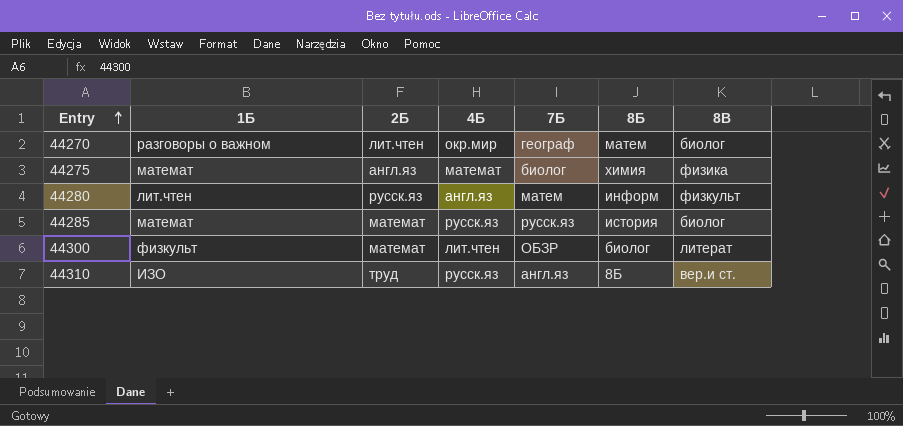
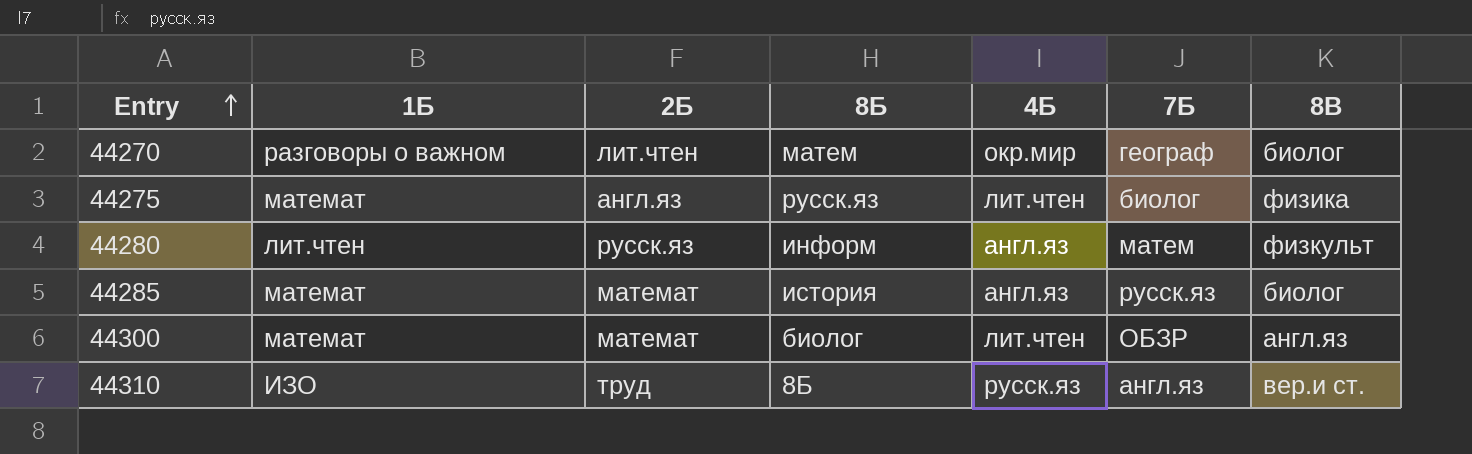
column 8Б | position: 6 -> 4
44275 | 8Б: химия -> русск.яз
44275 | 4Б: математ -> лит.чтен
44285 | 4Б: русск.яз -> англ.яз
44300 | 1Б: физкульт -> математ
44300 | 8В: литерат -> англ.яз

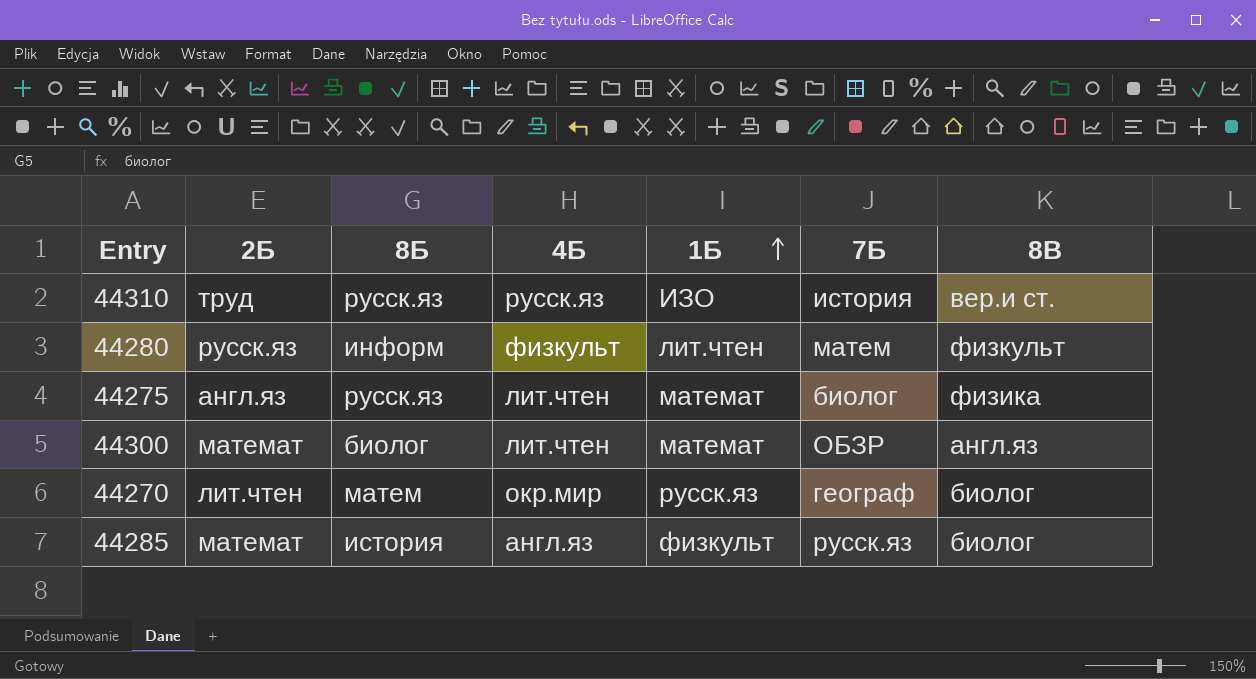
row order: Entry ascending -> 1Б ascending
column 1Б | position: 2 -> 5
44310 | 8Б: 8Б -> русск.яз
44310 | 7Б: англ.яз -> история
44280 | 4Б: англ.яз -> физкульт
44270 | 1Б: разговоры о важном -> русск.яз
44285 | 1Б: математ -> физкульт

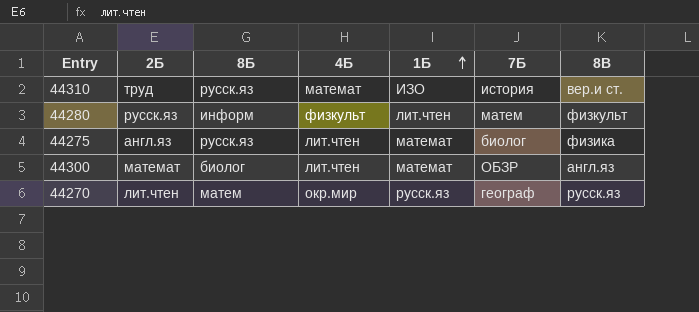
row 44285: математ | история | англ.яз | физкульт | русск.яз | биолог -> none
44310 | 4Б: русск.яз -> математ
44270 | 8В: биолог -> русск.яз

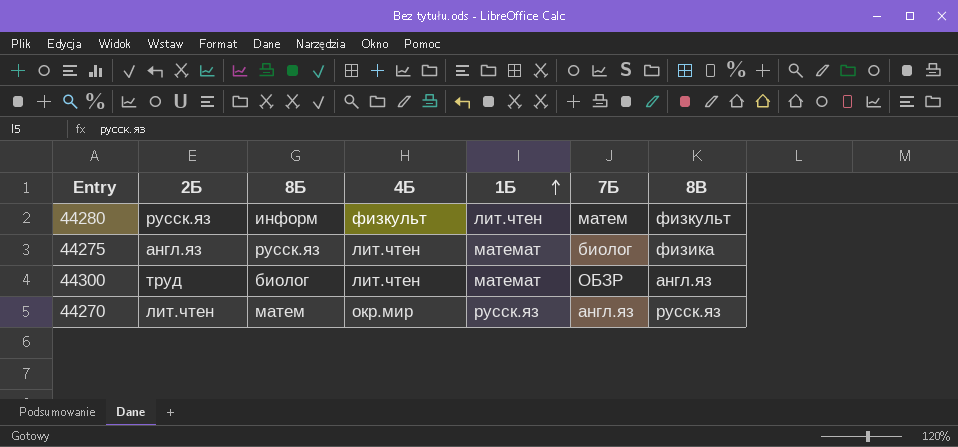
row 44310: труд | русск.яз | математ | ИЗО | история | вер.и ст. -> none
44300 | 2Б: математ -> труд
44270 | 7Б: географ -> англ.яз

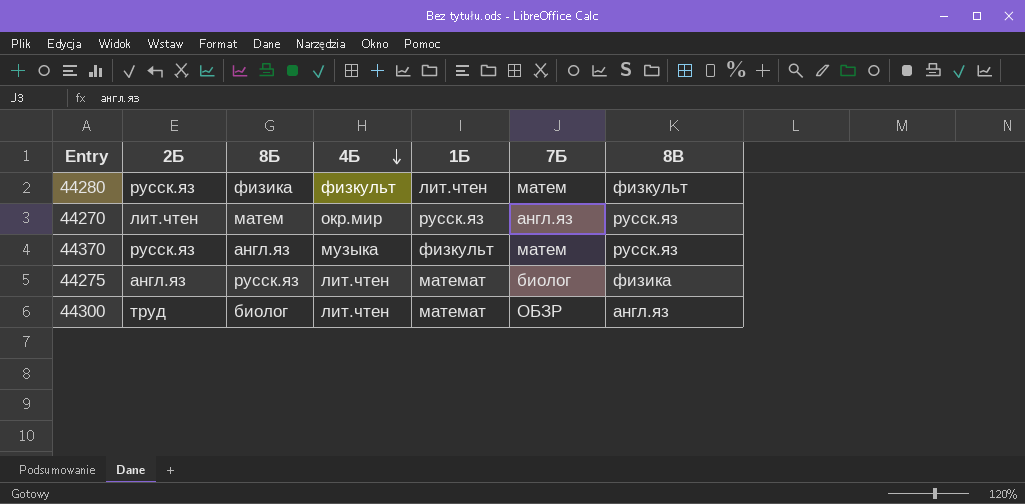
row order: 1Б ascending -> 4Б descending
44280 | 8Б: информ -> физика
row 44370: none -> русск.яз | англ.яз | музыка | физкульт | матем | русск.яз

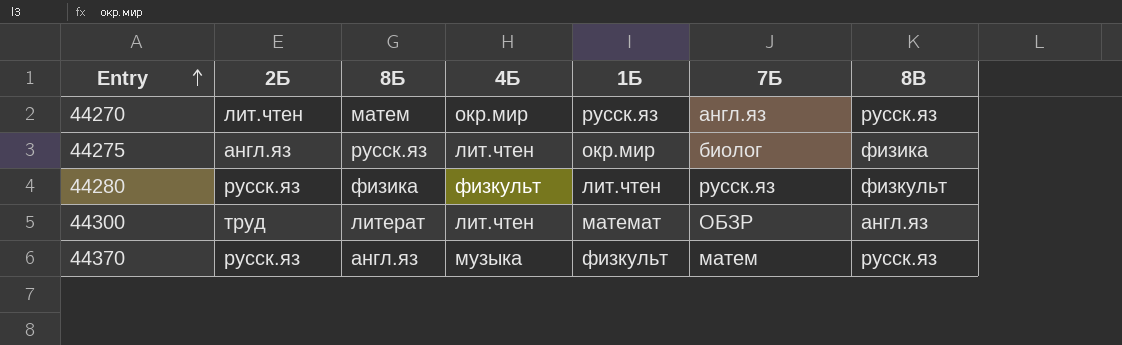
row order: 4Б descending -> Entry ascending
44275 | 1Б: математ -> окр.мир
44280 | 7Б: матем -> русск.яз
44300 | 8Б: биолог -> литерат

